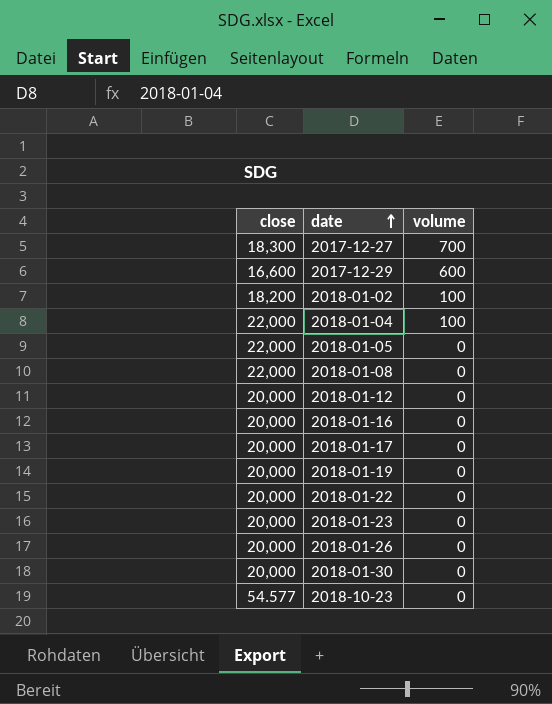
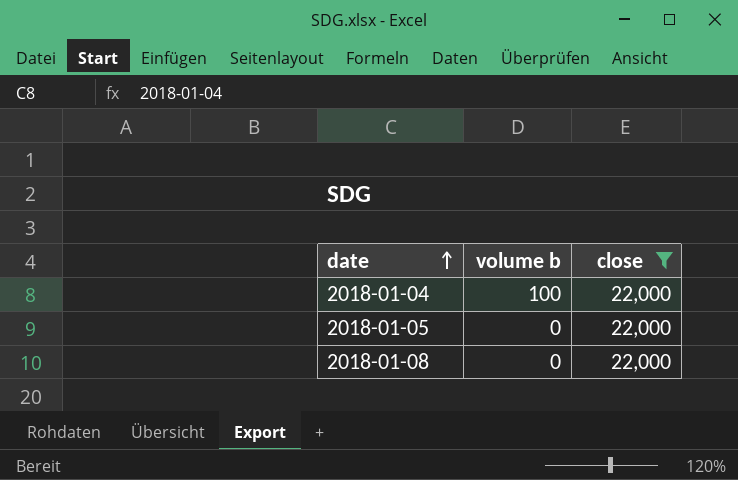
filter: none -> close = 22,000
column name: volume -> volume b
column close | position: 1 -> 3

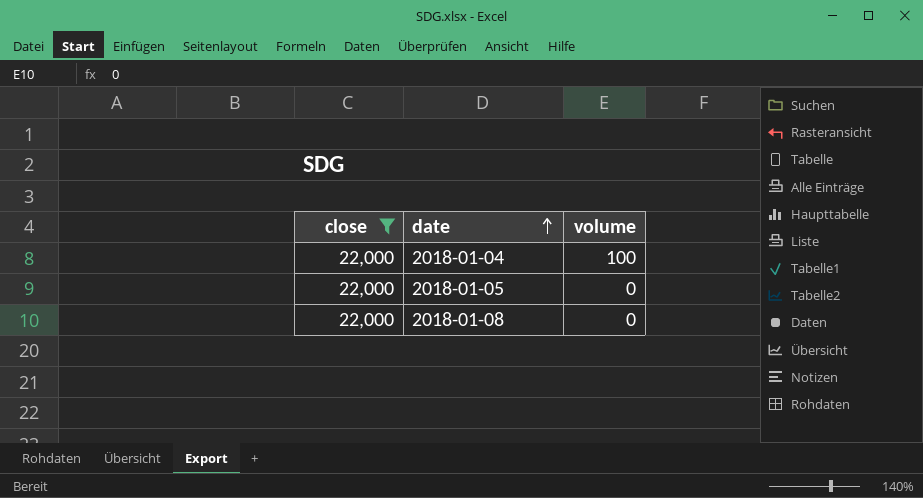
column close | position: 3 -> 1
column name: volume b -> volume

